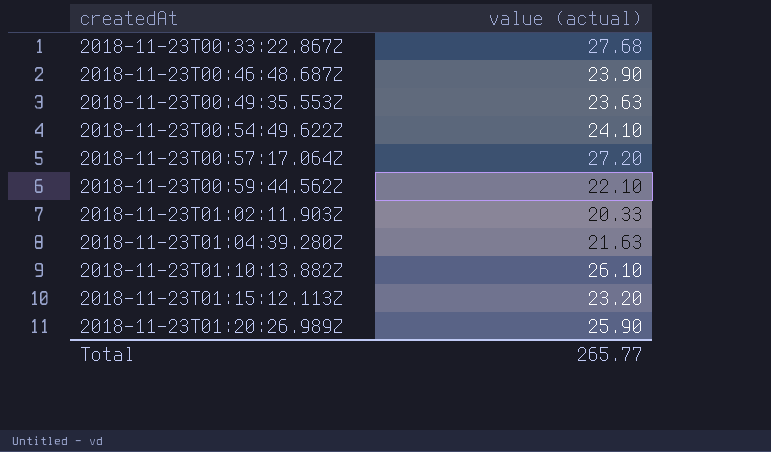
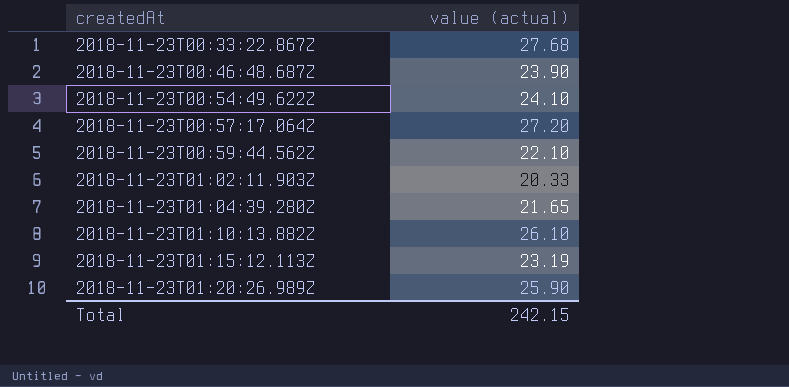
row 2018-11-23T00:49:35.553Z: 23.63 -> none
2018-11-23T01:04:39.280Z | value (actual): 21.63 -> 21.65
2018-11-23T01:15:12.113Z | value (actual): 23.20 -> 23.19
Total | value (actual): 265.77 -> 242.15

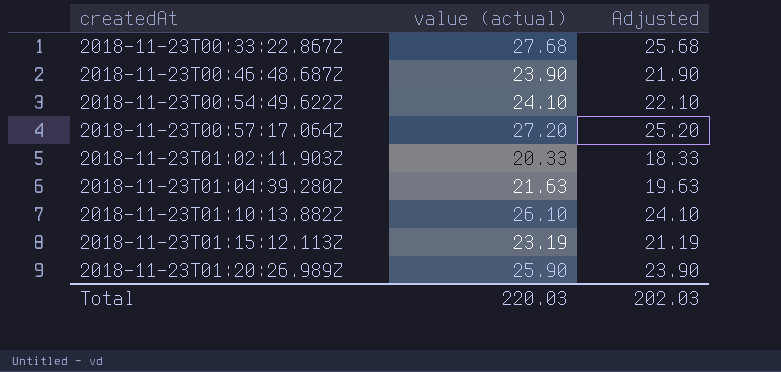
column Adjusted | formula: none -> [value (actual)] - 2
row 2018-11-23T00:59:44.562Z: 22.10 -> none
2018-11-23T01:04:39.280Z | value (actual): 21.65 -> 21.63
Total | value (actual): 242.15 -> 220.03

